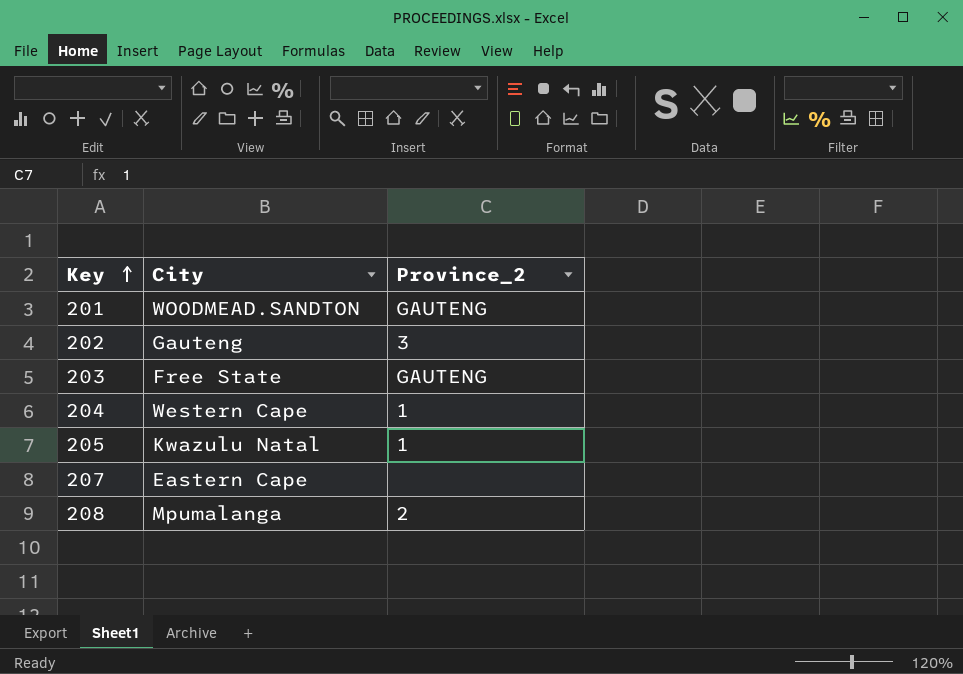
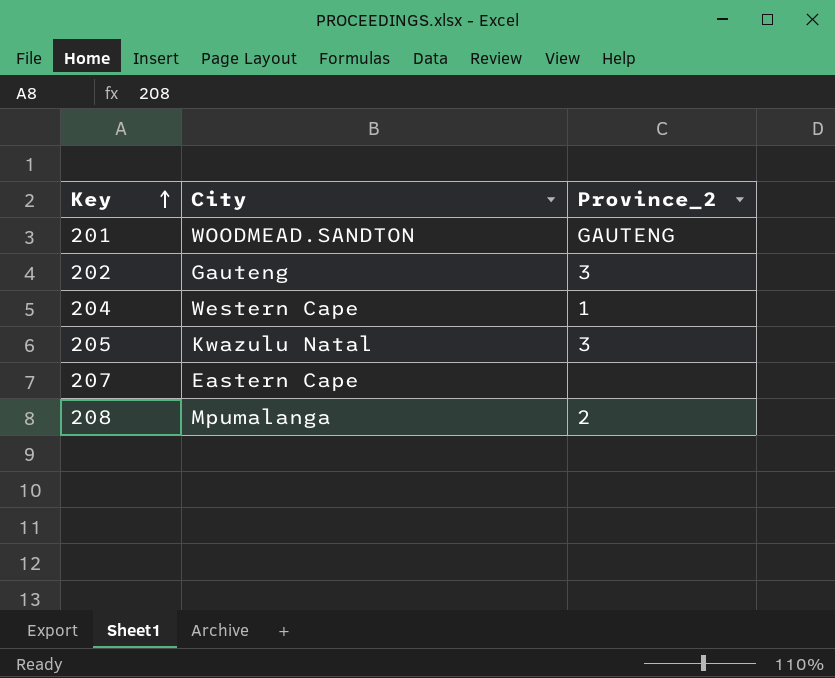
row 203: Free State | GAUTENG -> none
205 | Province_2: 1 -> 3

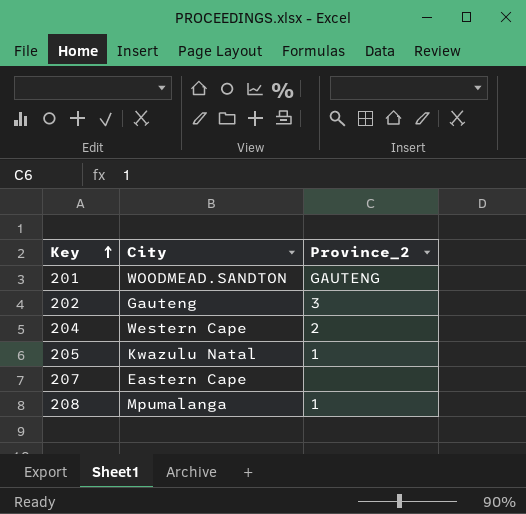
204 | Province_2: 1 -> 2
205 | Province_2: 3 -> 1
208 | Province_2: 2 -> 1

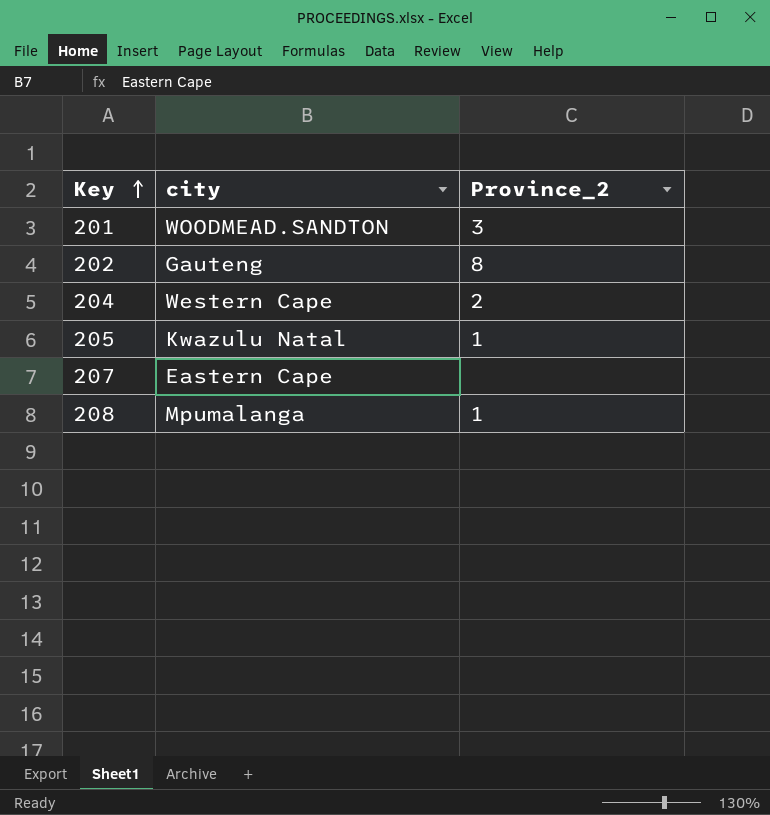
column name: City -> city
201 | Province_2: GAUTENG -> 3
202 | Province_2: 3 -> 8

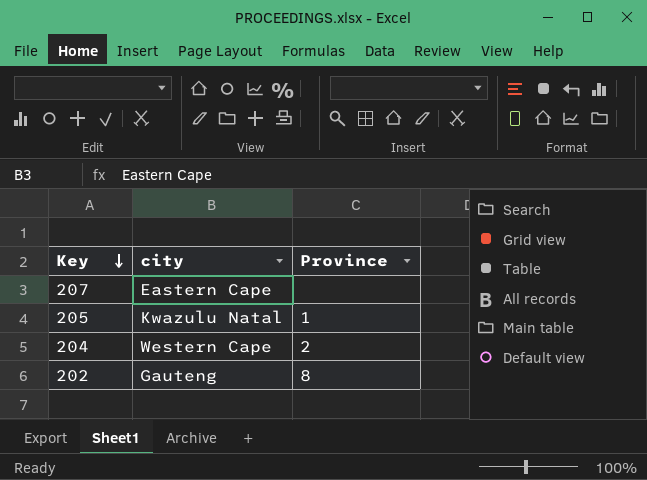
row order: Key ascending -> Key descending
column name: Province_2 -> Province
row 201: WOODMEAD.SANDTON | 3 -> none
row 208: Mpumalanga | 1 -> none

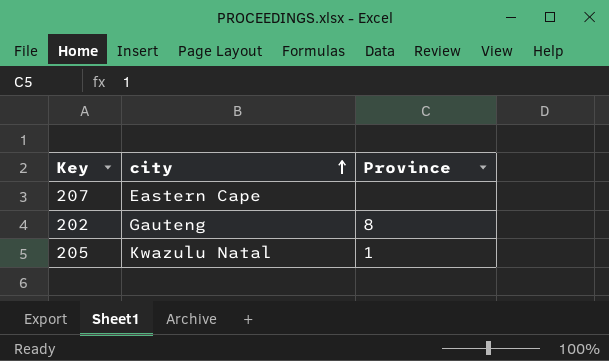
row order: Key descending -> city ascending
row 204: Western Cape | 2 -> none

